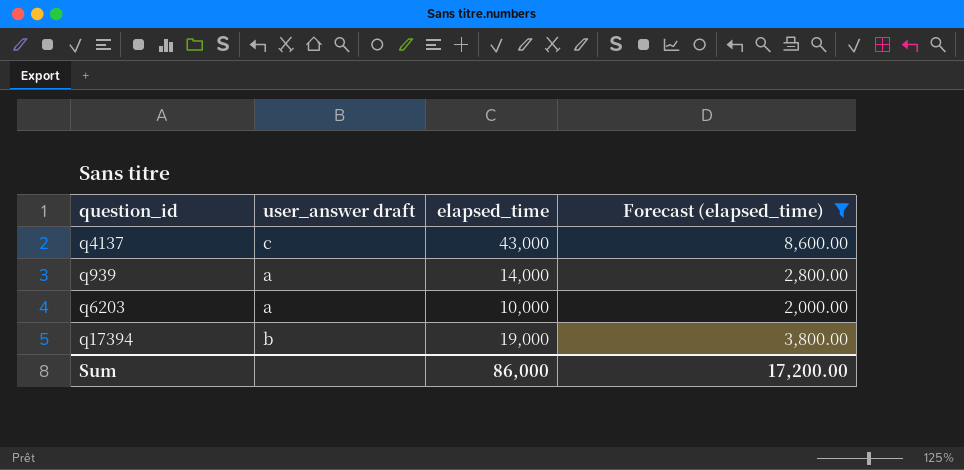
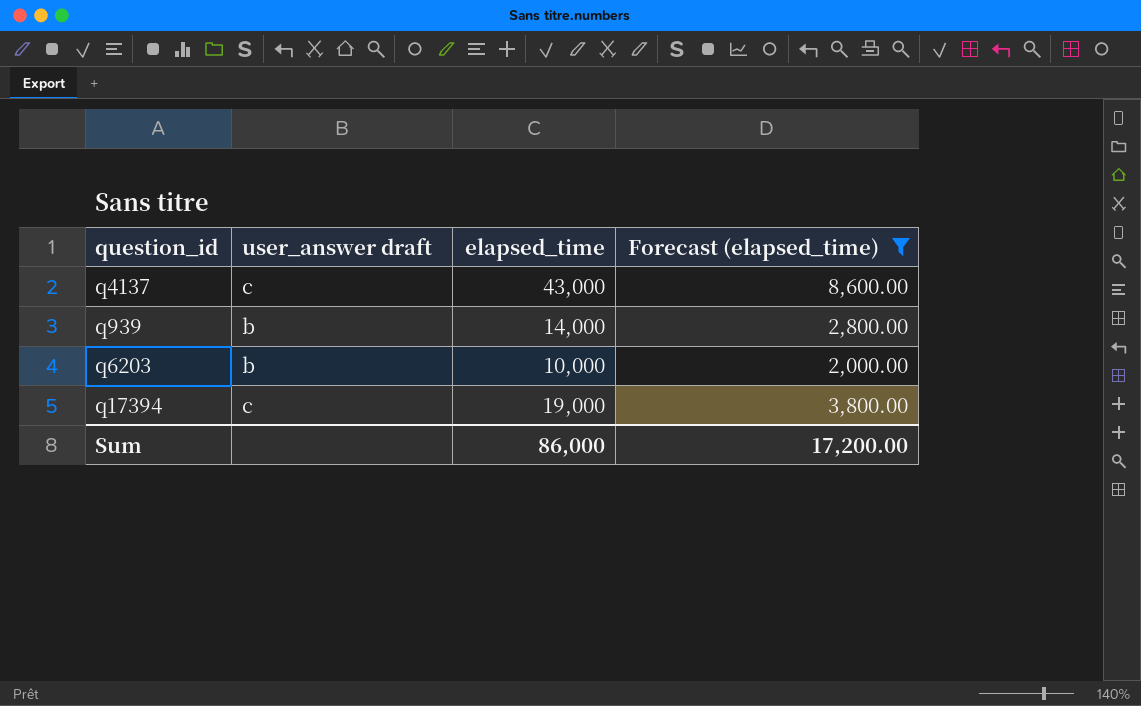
q939 | user_answer draft: a -> b
q6203 | user_answer draft: a -> b
q17394 | user_answer draft: b -> c

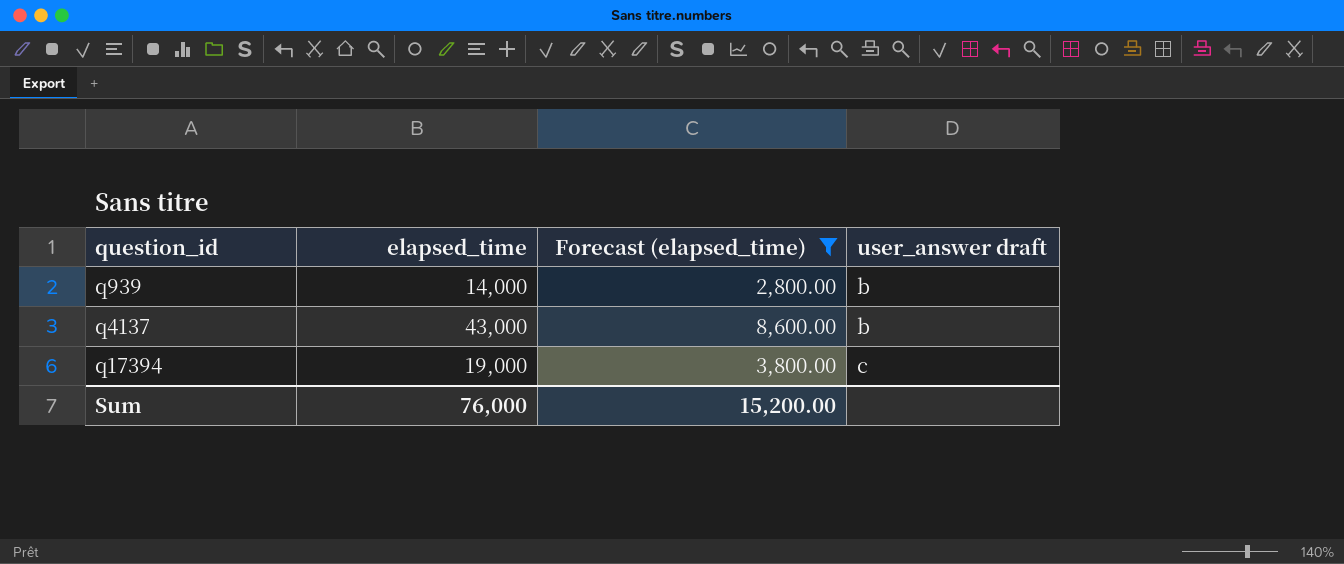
row order: none -> question_id ascending
column user_answer draft | position: 2 -> 4
row q6203: b | 10,000 | 2,000.00 -> none
q4137 | user_answer draft: c -> b
Sum | elapsed_time: 86,000 -> 76,000
Sum | Forecast (elapsed_time): 17,200.00 -> 15,200.00

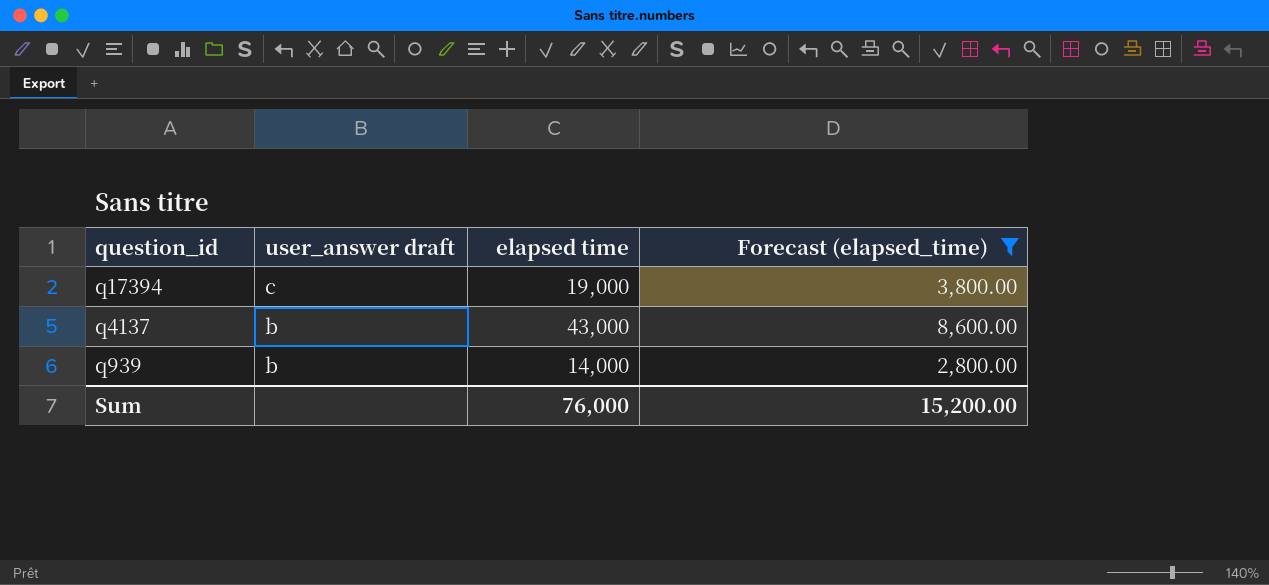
row order: question_id ascending -> question_id descending
column user_answer draft | position: 4 -> 2
column name: elapsed_time -> elapsed time

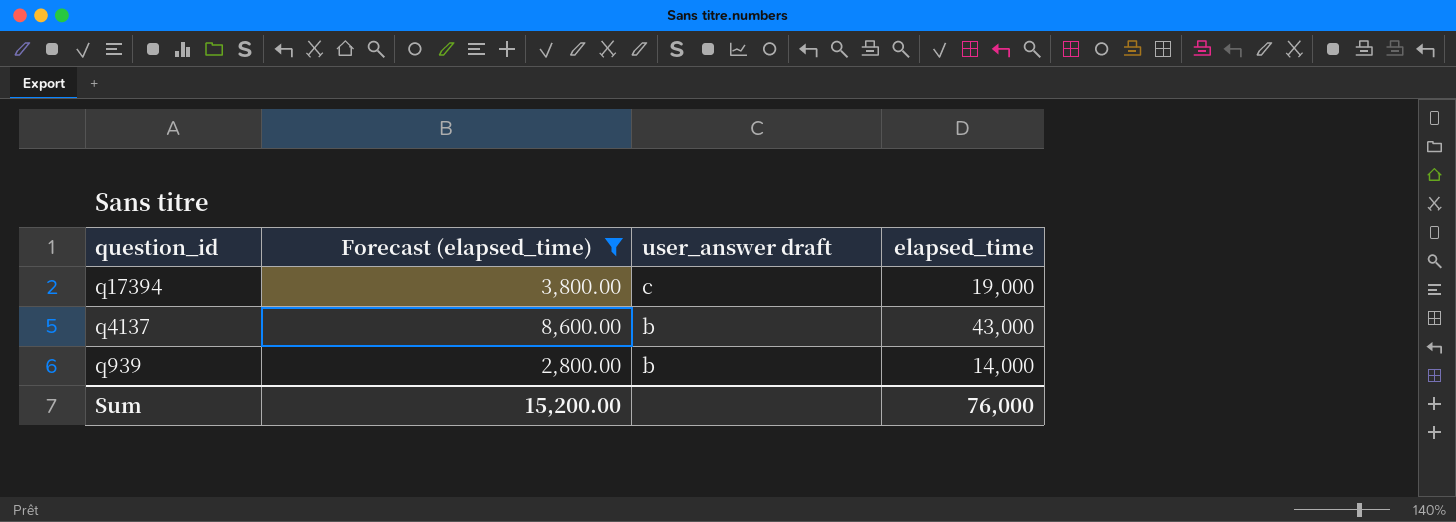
column Forecast (elapsed_time) | position: 4 -> 2
column name: elapsed time -> elapsed_time

